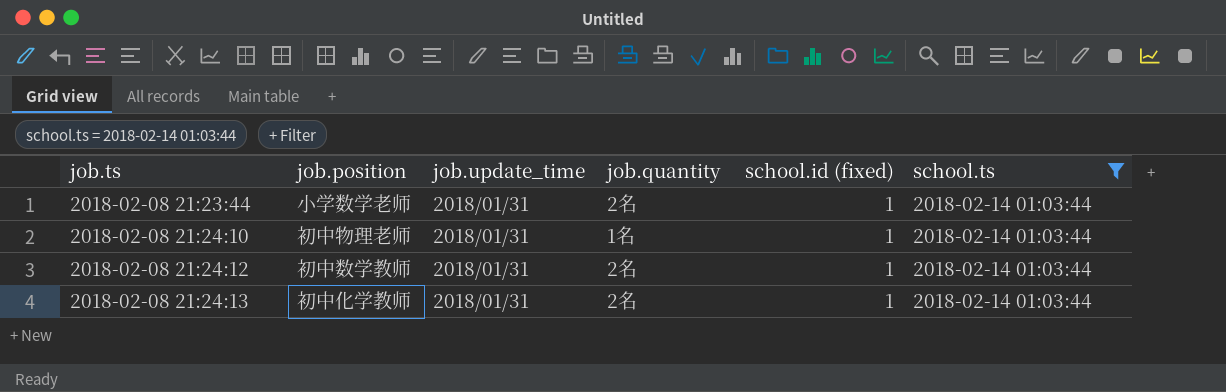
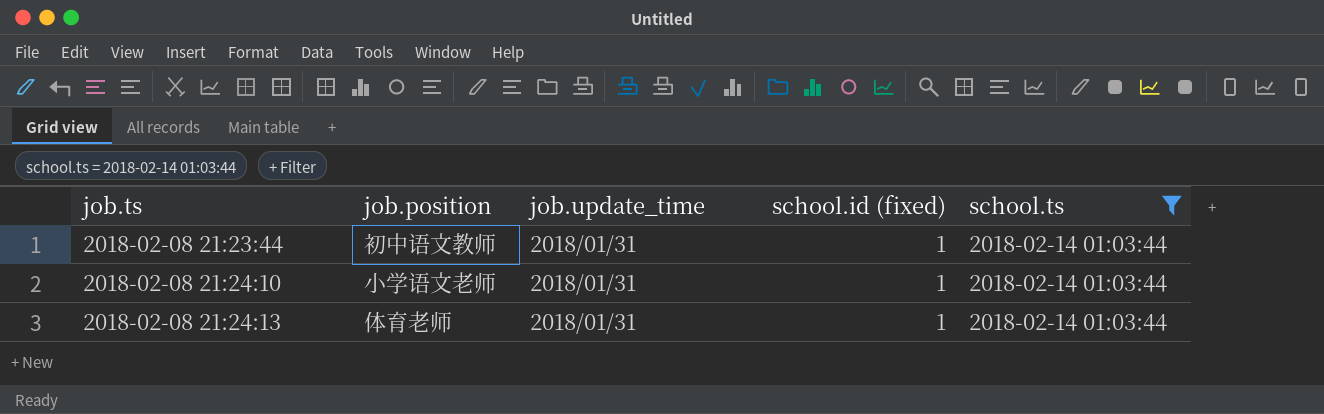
column job.quantity | position: 4 -> none
row 2018-02-08 21:24:12: 初中数学教师 | 2018/01/31 | 2名 | 1 | 2018-02-14 01:03:44 -> none
2018-02-08 21:23:44 | job.position: 小学数学老师 -> 初中语文教师
2018-02-08 21:24:10 | job.position: 初中物理老师 -> 小学语文老师
2018-02-08 21:24:13 | job.position: 初中化学教师 -> 体育老师

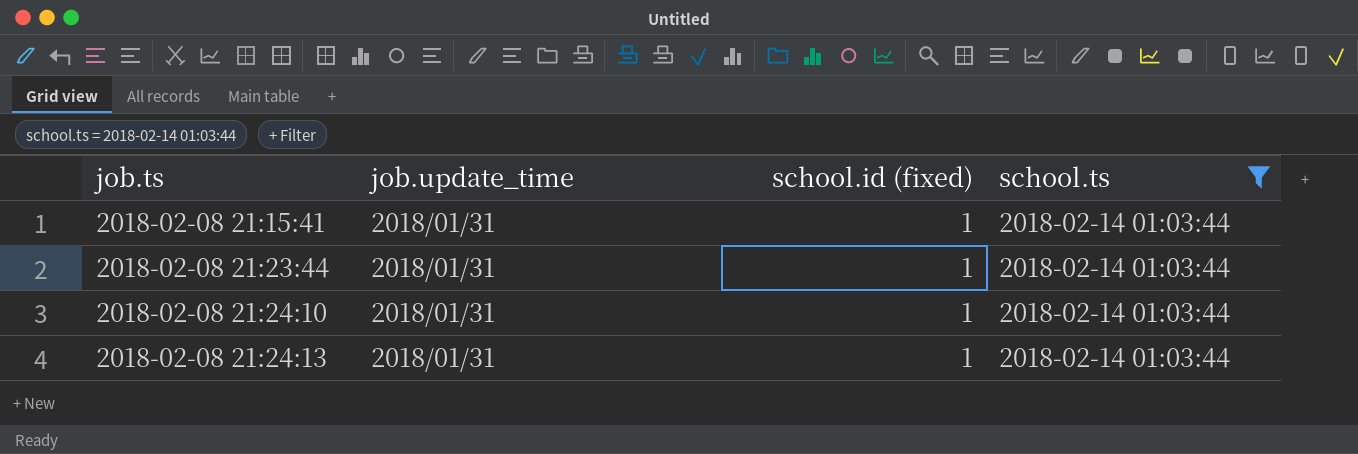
column job.position | position: 2 -> none
row 2018-02-08 21:15:41: none -> 2018/01/31 | 1 | 2018-02-14 01:03:44

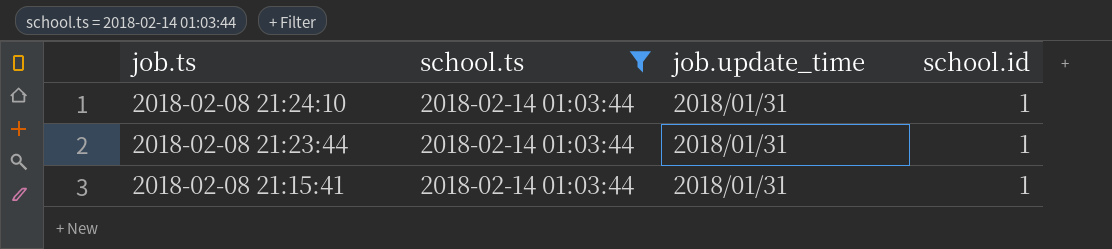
row order: job.ts ascending -> job.ts descending
column school.ts | position: 4 -> 2
column name: school.id (fixed) -> school.id
row 2018-02-08 21:24:13: 2018/01/31 | 1 | 2018-02-14 01:03:44 -> none

